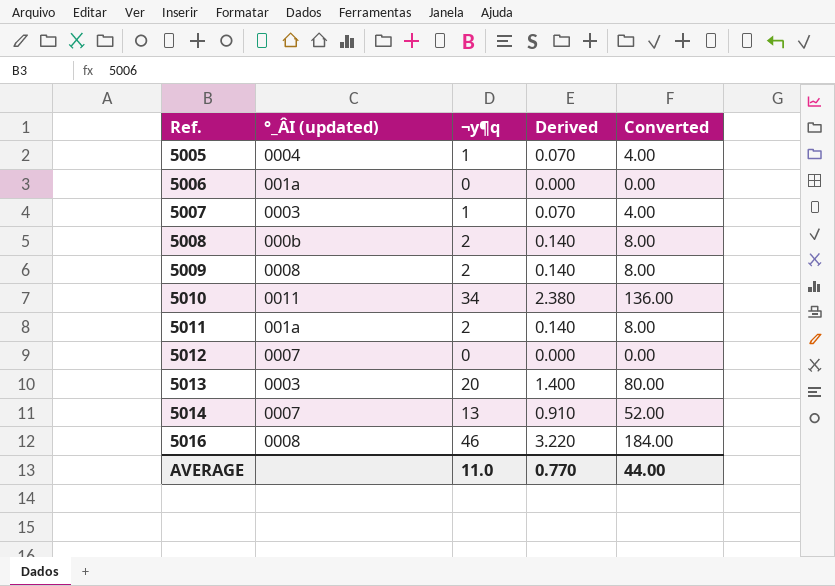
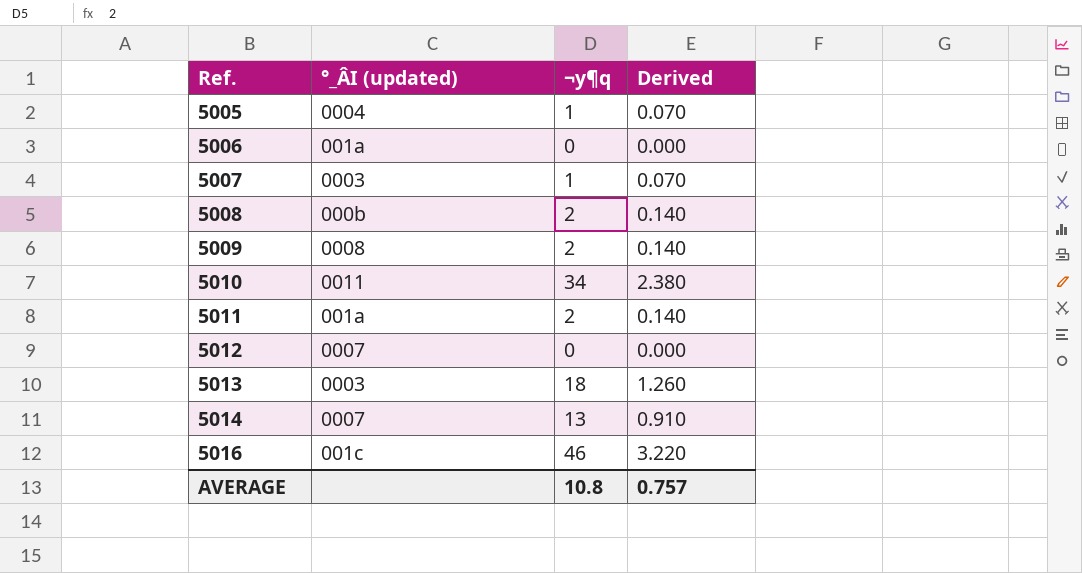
column Converted | formula: [¬y¶q] * 4 -> none
5013 | ¬y¶q: 20 -> 18
5013 | Derived: 1.400 -> 1.260
5016 | °_ÂI (updated): 0008 -> 001c
AVERAGE | ¬y¶q: 11.0 -> 10.8
AVERAGE | Derived: 0.770 -> 0.757

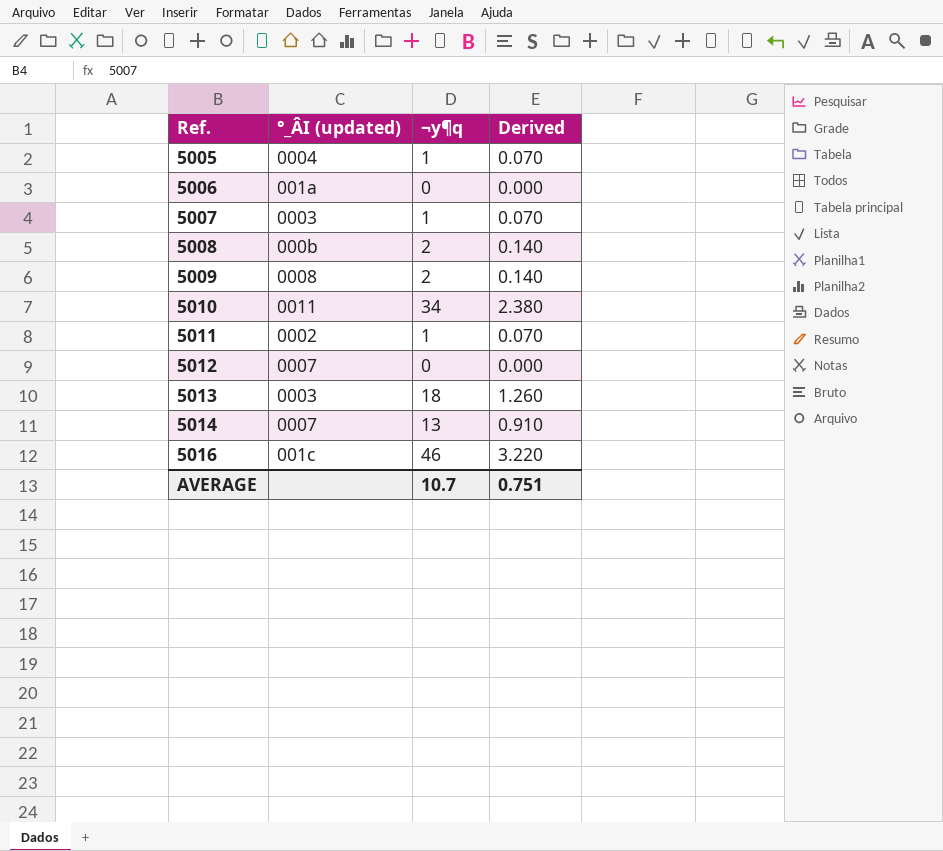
5011 | °_ÂI (updated): 001a -> 0002
5011 | ¬y¶q: 2 -> 1
5011 | Derived: 0.140 -> 0.070
AVERAGE | ¬y¶q: 10.8 -> 10.7
AVERAGE | Derived: 0.757 -> 0.751

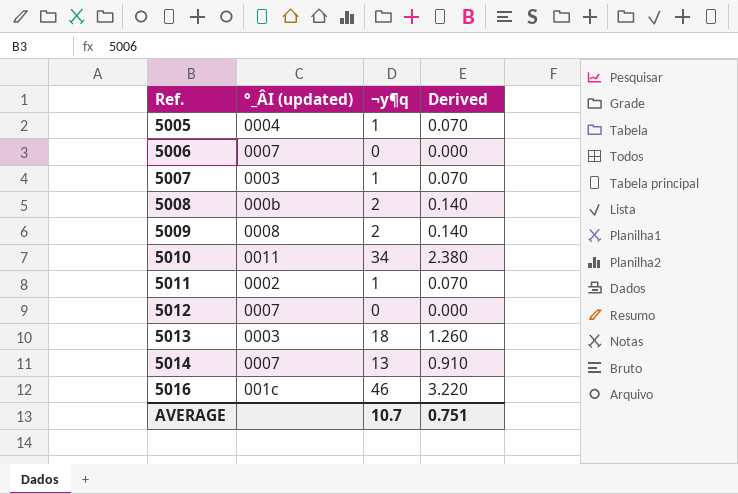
5006 | °_ÂI (updated): 001a -> 0007

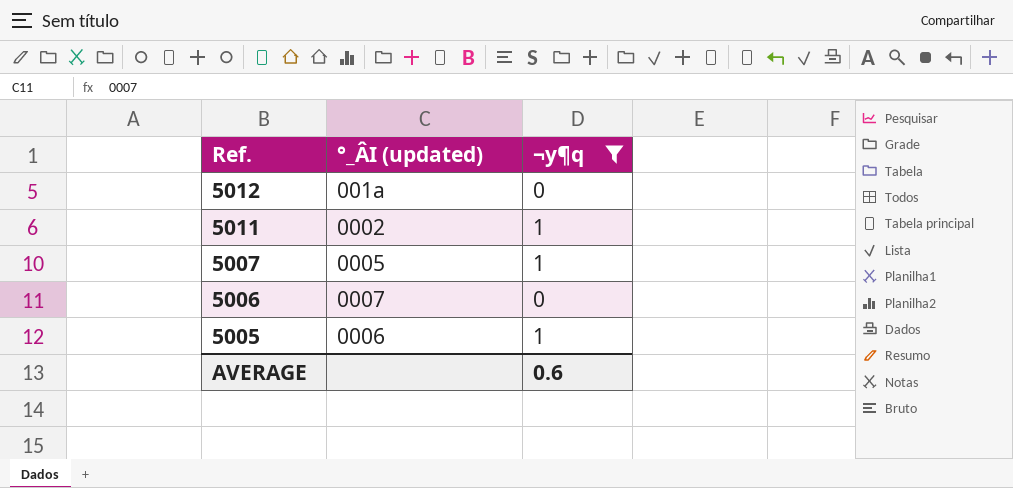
filter: none -> ¬y¶q <= 1
row order: Ref. ascending -> Ref. descending
column Derived | formula: [¬y¶q] * 0.07 -> none
5012 | °_ÂI (updated): 0007 -> 001a
5007 | °_ÂI (updated): 0003 -> 0005
5005 | °_ÂI (updated): 0004 -> 0006
AVERAGE | ¬y¶q: 10.7 -> 0.6

